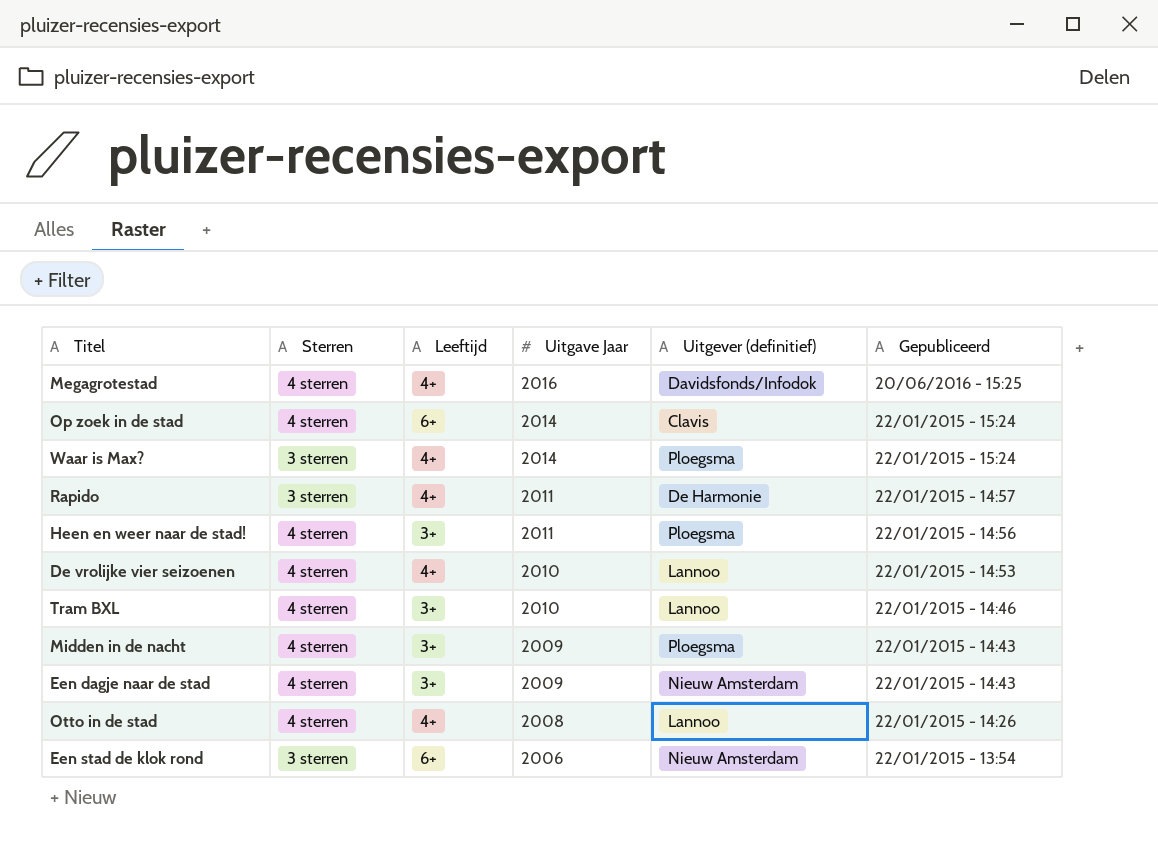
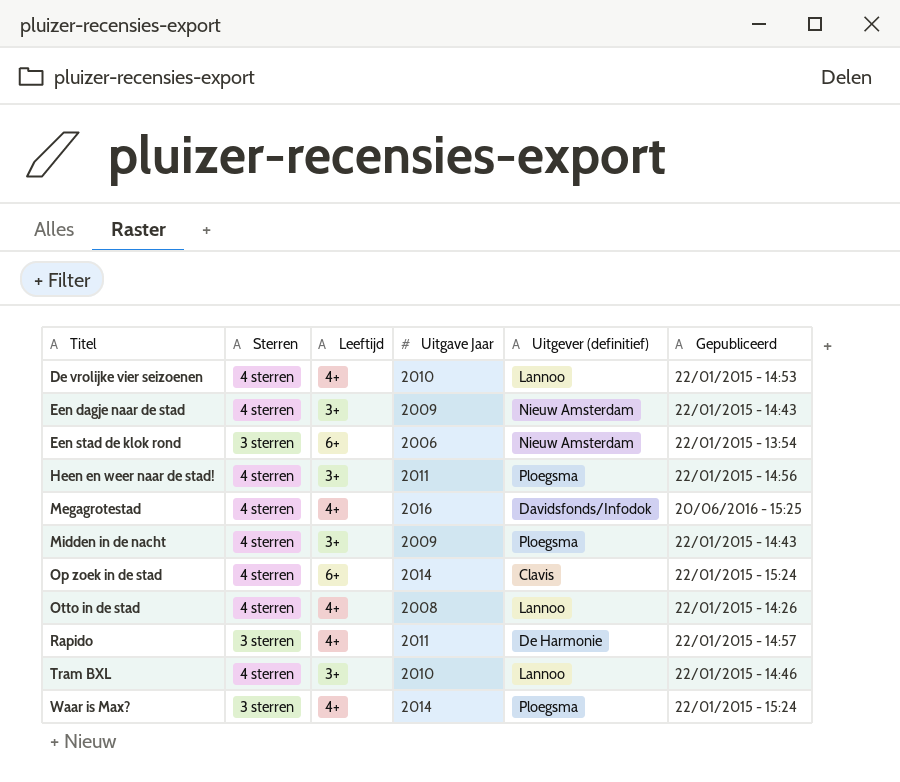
row order: Uitgave Jaar descending -> Titel ascending

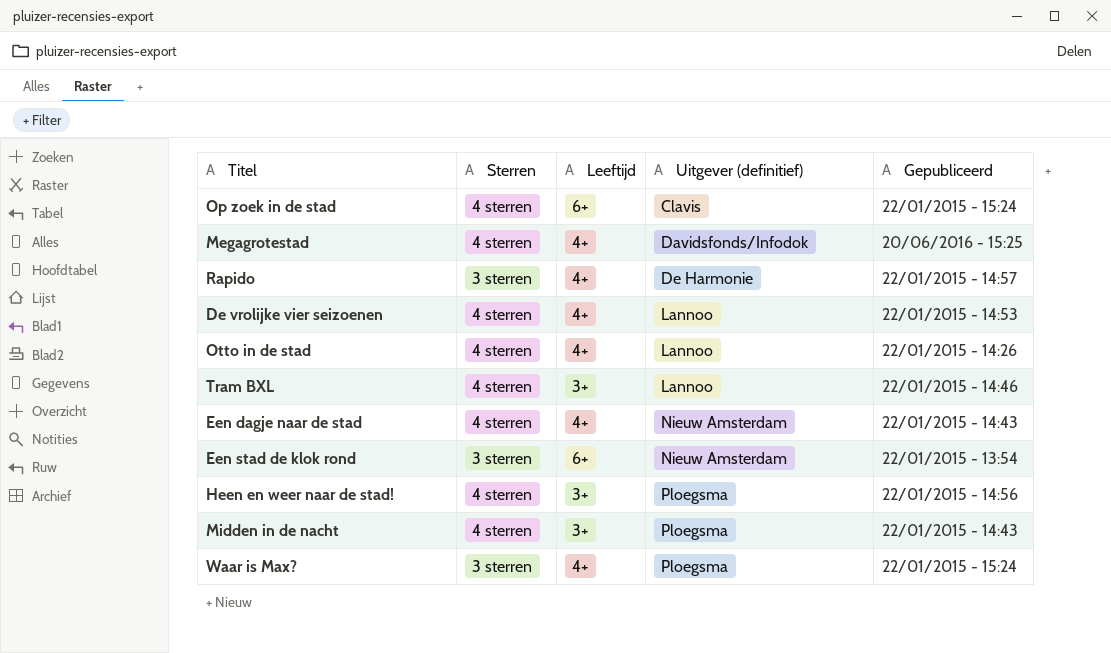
row order: Titel ascending -> Uitgever (definitief) ascending
column Uitgave Jaar | position: 4 -> none
Een dagje naar de stad | Leeftijd: 3+ -> 4+

